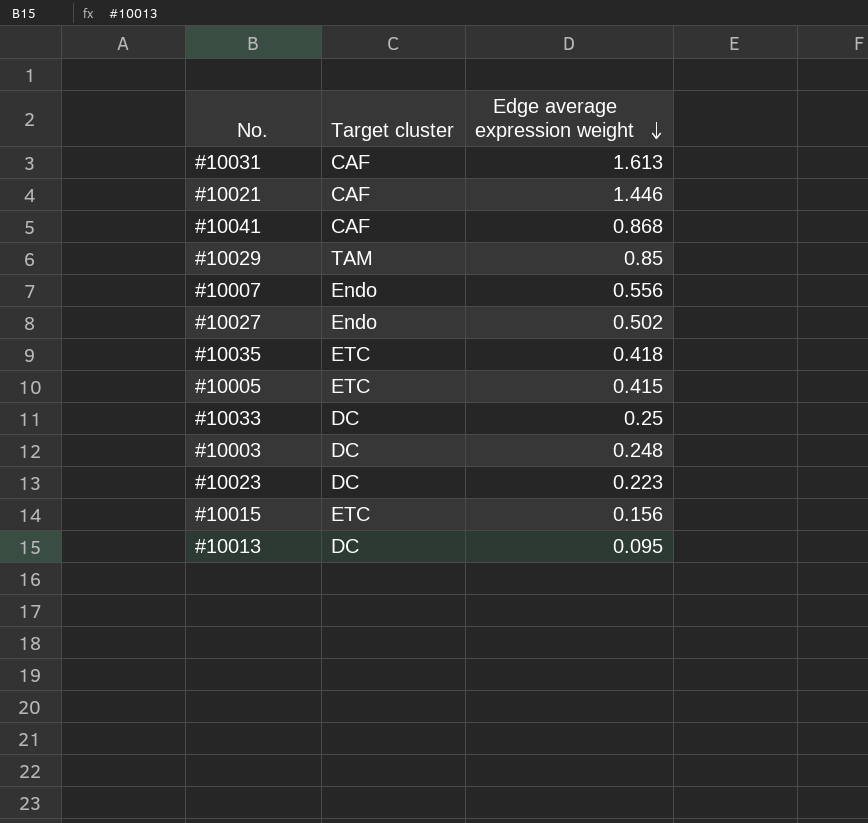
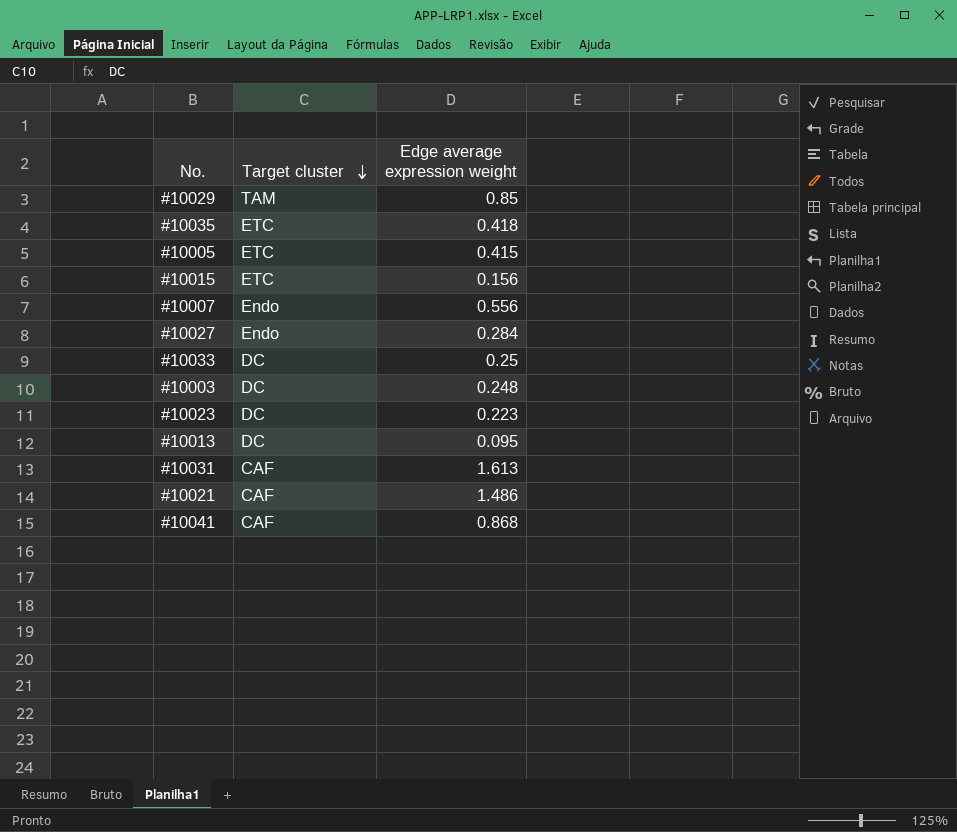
row order: Edge average expression weight descending -> Target cluster descending
#10027 | Edge average expression weight: 0.502 -> 0.284
#10021 | Edge average expression weight: 1.446 -> 1.486

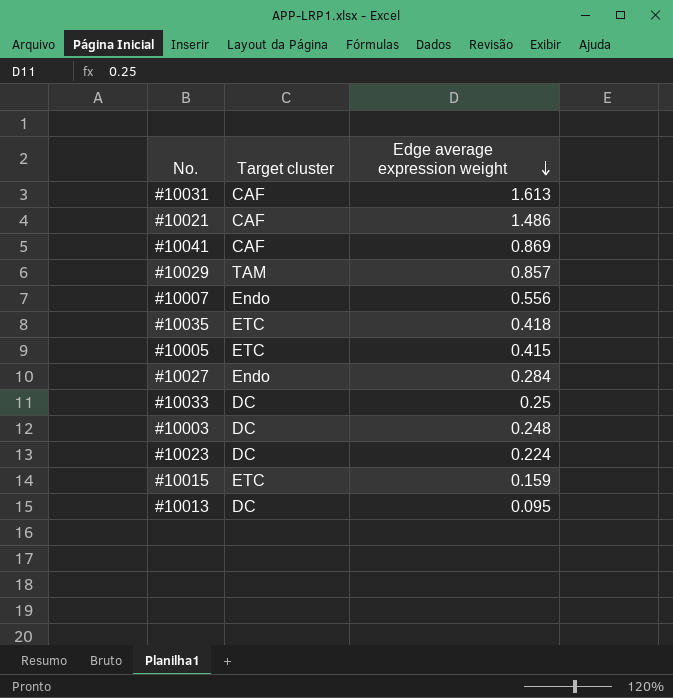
row order: Target cluster descending -> Edge average expression weight descending
#10041 | Edge average expression weight: 0.868 -> 0.869
#10029 | Edge average expression weight: 0.85 -> 0.857
#10023 | Edge average expression weight: 0.223 -> 0.224
#10015 | Edge average expression weight: 0.156 -> 0.159

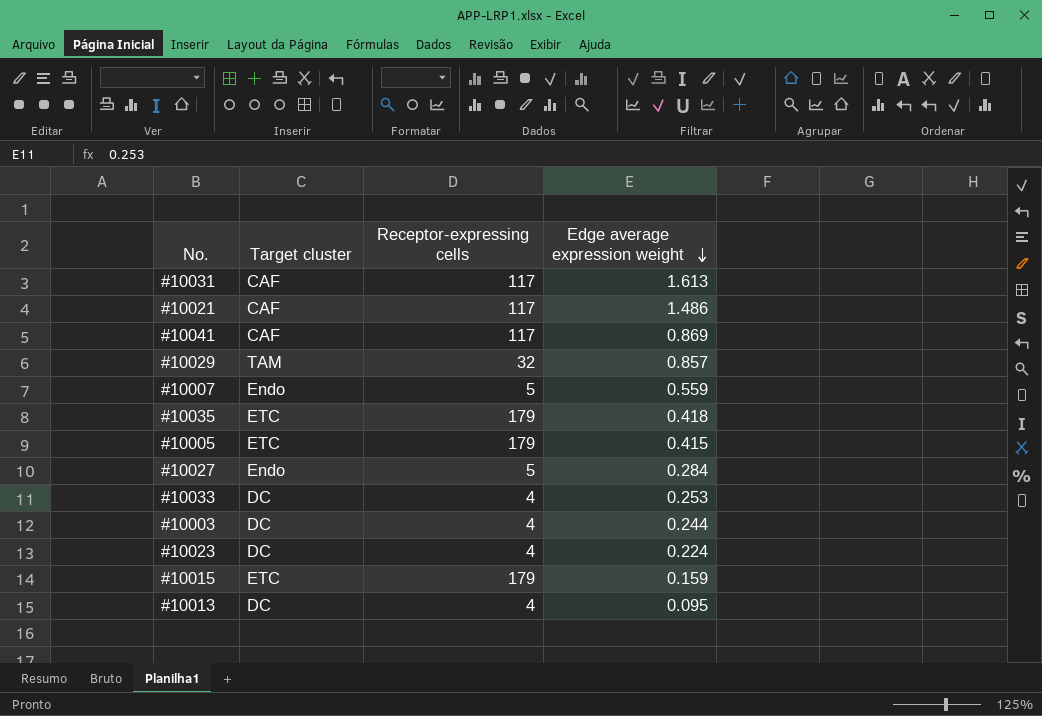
column Receptor-expressing cells | position: none -> 3
#10007 | Edge average expression weight: 0.556 -> 0.559
#10033 | Edge average expression weight: 0.25 -> 0.253
#10003 | Edge average expression weight: 0.248 -> 0.244

